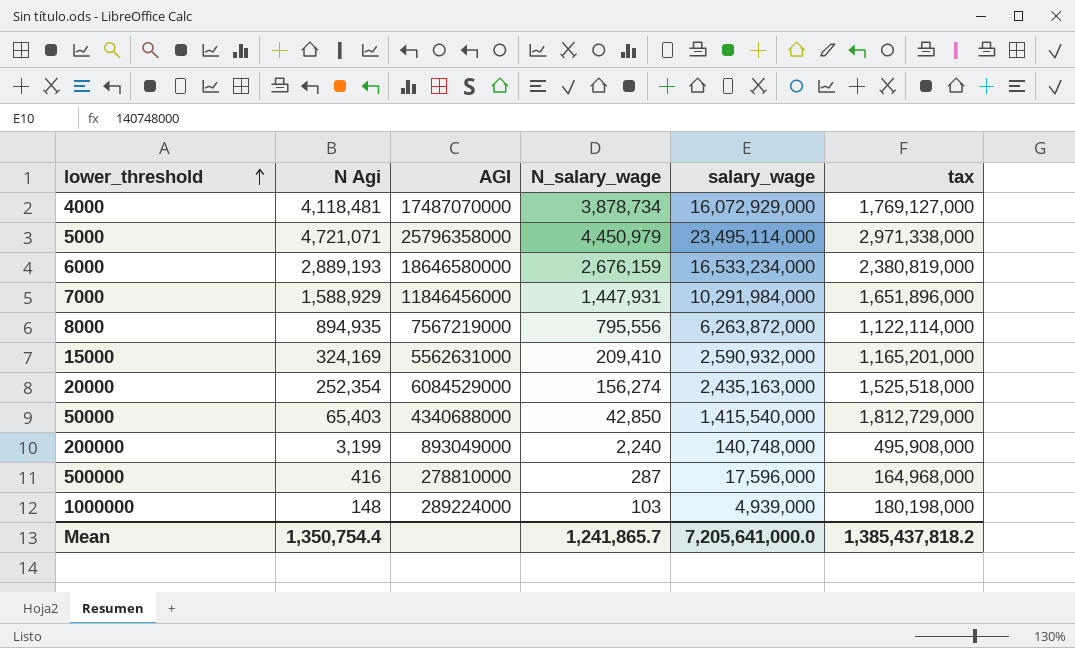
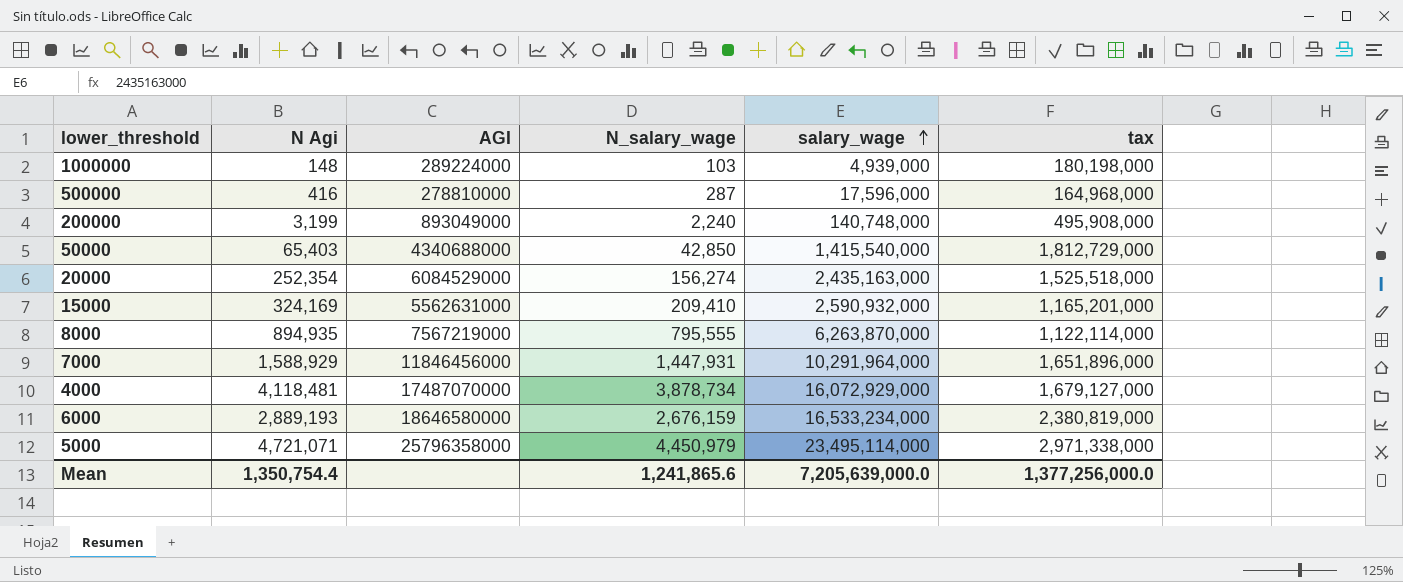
row order: lower_threshold ascending -> salary_wage ascending
8000 | N_salary_wage: 795,556 -> 795,555
8000 | salary_wage: 6,263,872,000 -> 6,263,870,000
7000 | salary_wage: 10,291,984,000 -> 10,291,964,000
4000 | tax: 1,769,127,000 -> 1,679,127,000
Mean | N_salary_wage: 1,241,865.7 -> 1,241,865.6
Mean | salary_wage: 7,205,641,000.0 -> 7,205,639,000.0
Mean | tax: 1,385,437,818.2 -> 1,377,256,000.0

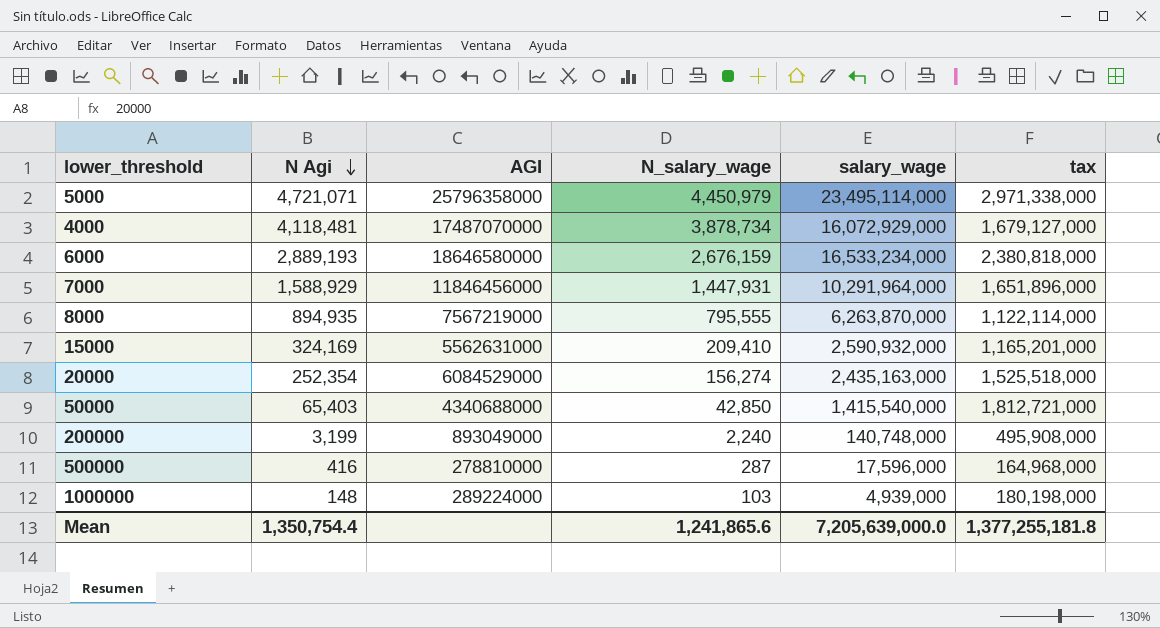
row order: salary_wage ascending -> N Agi descending
6000 | tax: 2,380,819,000 -> 2,380,818,000
50000 | tax: 1,812,729,000 -> 1,812,721,000
Mean | tax: 1,377,256,000.0 -> 1,377,255,181.8

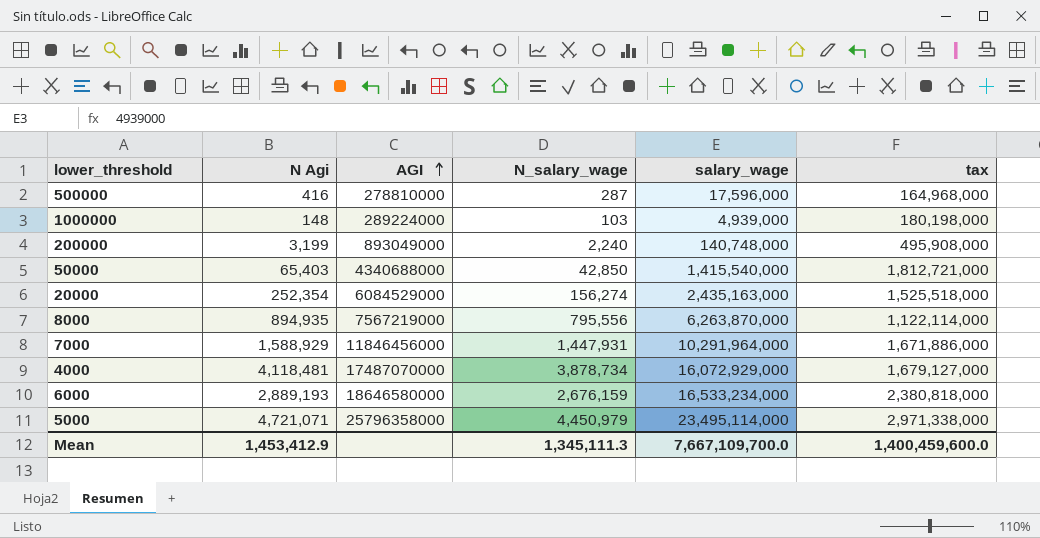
row order: N Agi descending -> AGI ascending
row 15000: 324,169 | 5562631000 | 209,410 | 2,590,932,000 | 1,165,201,000 -> none
8000 | N_salary_wage: 795,555 -> 795,556
7000 | tax: 1,651,896,000 -> 1,671,886,000
Mean | N Agi: 1,350,754.4 -> 1,453,412.9
Mean | N_salary_wage: 1,241,865.6 -> 1,345,111.3
Mean | salary_wage: 7,205,639,000.0 -> 7,667,109,700.0
Mean | tax: 1,377,255,181.8 -> 1,400,459,600.0

